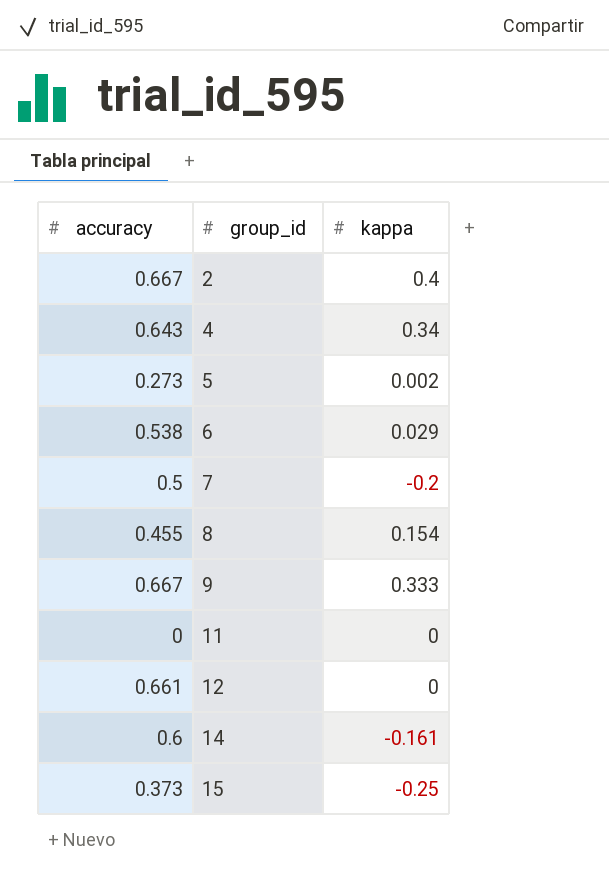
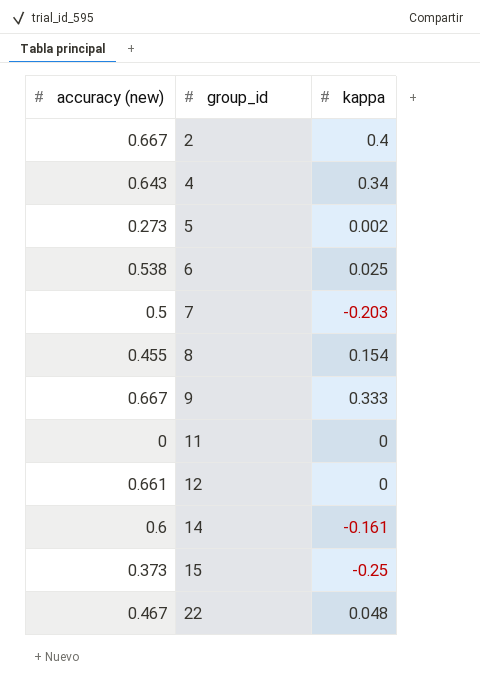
column name: accuracy -> accuracy (new)
6 | kappa: 0.029 -> 0.025
7 | kappa: -0.2 -> -0.203
row 22: none -> 0.467 | 0.048

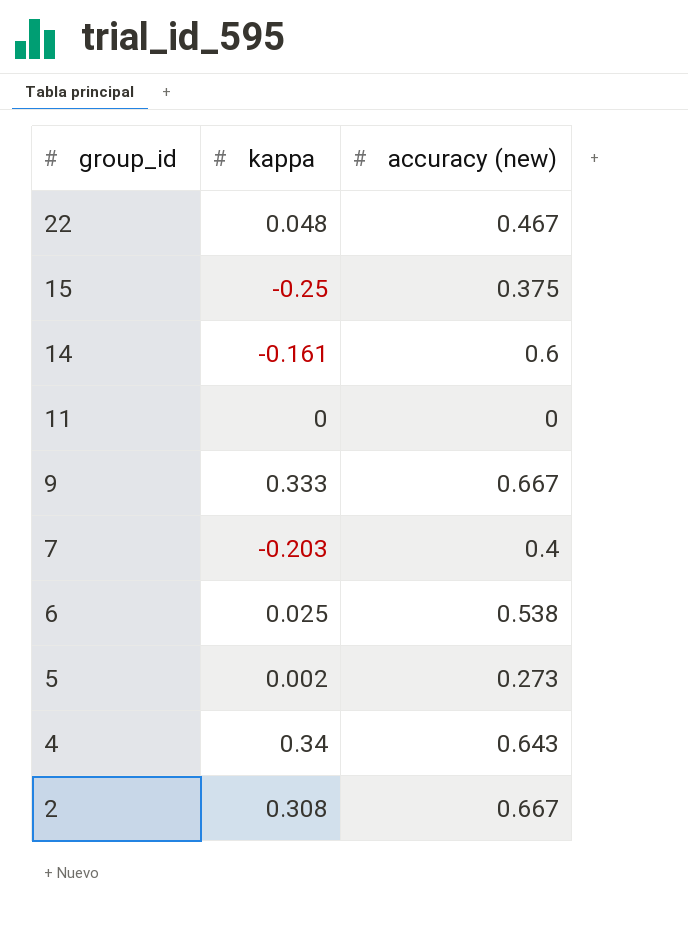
row order: group_id ascending -> group_id descending
column accuracy (new) | position: 1 -> 3
row 8: 0.455 | 0.154 -> none
row 12: 0.661 | 0 -> none
15 | accuracy (new): 0.373 -> 0.375
7 | accuracy (new): 0.5 -> 0.4
2 | kappa: 0.4 -> 0.308

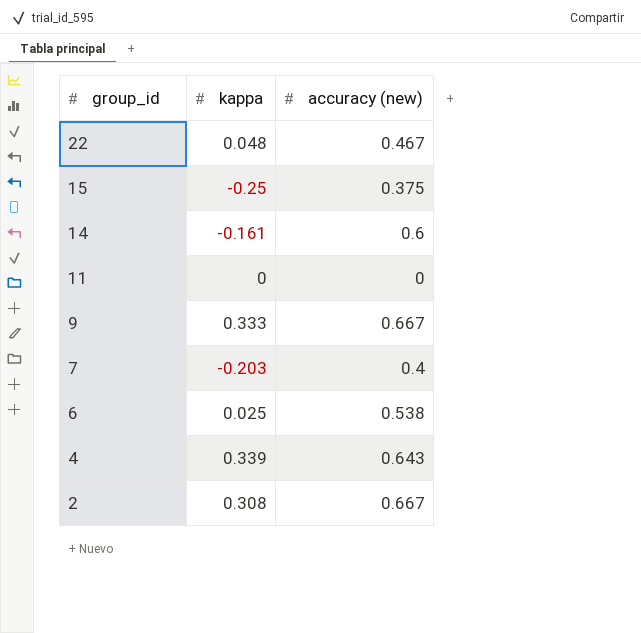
row 5: 0.002 | 0.273 -> none
4 | kappa: 0.34 -> 0.339

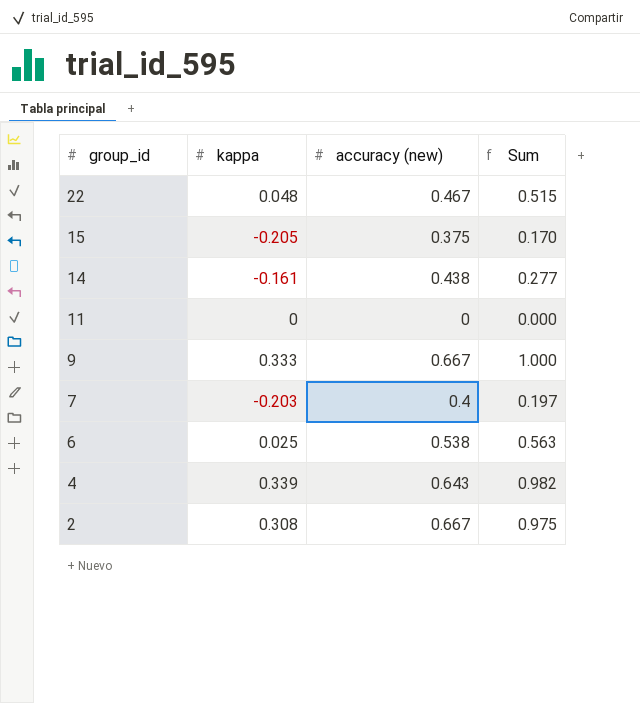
column Sum | formula: none -> [kappa] + [accuracy (new)]
15 | kappa: -0.25 -> -0.205
14 | accuracy (new): 0.6 -> 0.438

